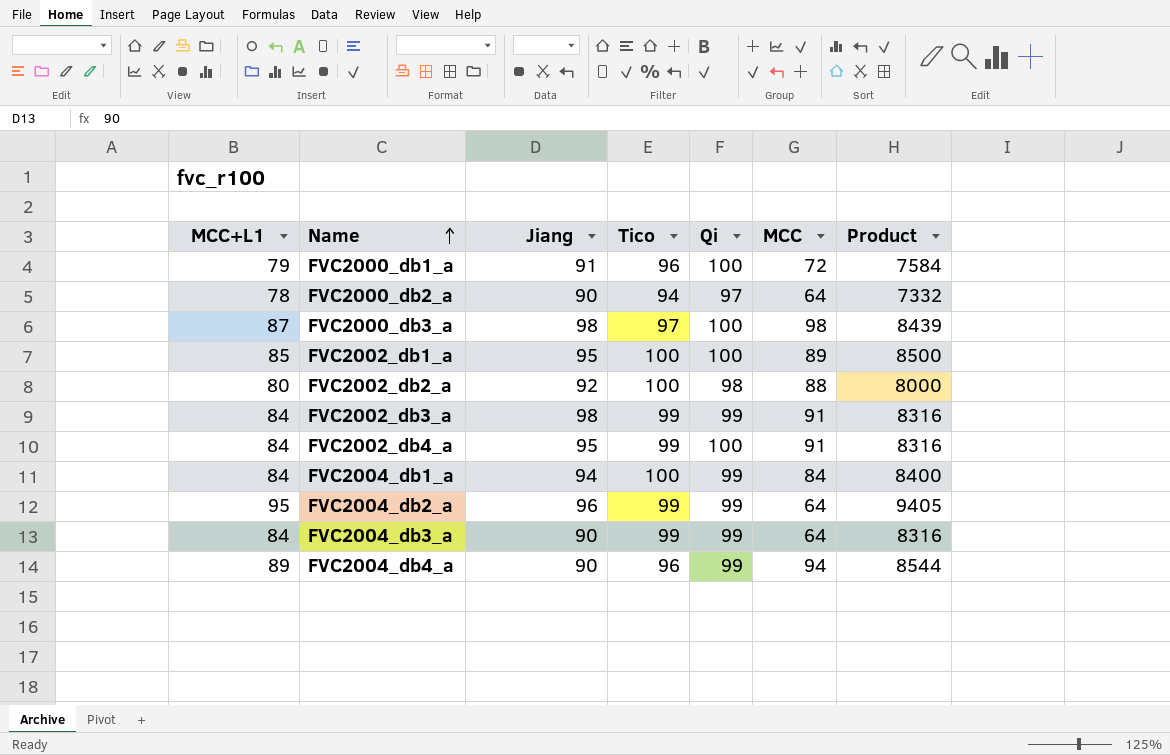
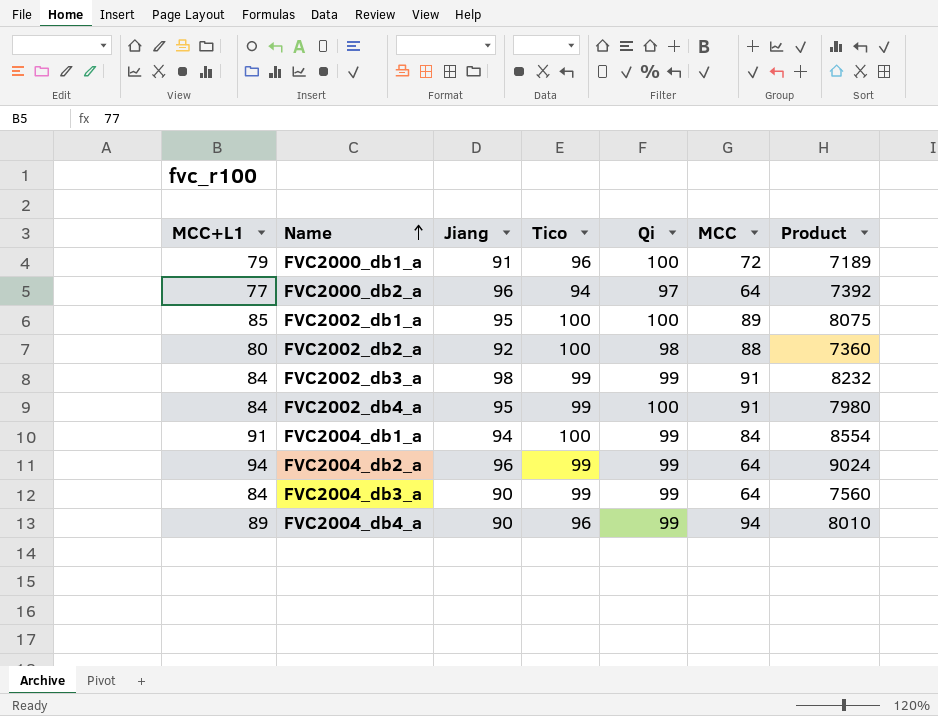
column Product | formula: [MCC+L1] * [Tico] -> [MCC+L1] * [Jiang]
row FVC2000_db3_a: 87 | 98 | 97 | 100 | 98 | 8439 -> none
FVC2000_db2_a | MCC+L1: 78 -> 77
FVC2000_db2_a | Jiang: 90 -> 96
FVC2004_db1_a | MCC+L1: 84 -> 91
FVC2004_db2_a | MCC+L1: 95 -> 94

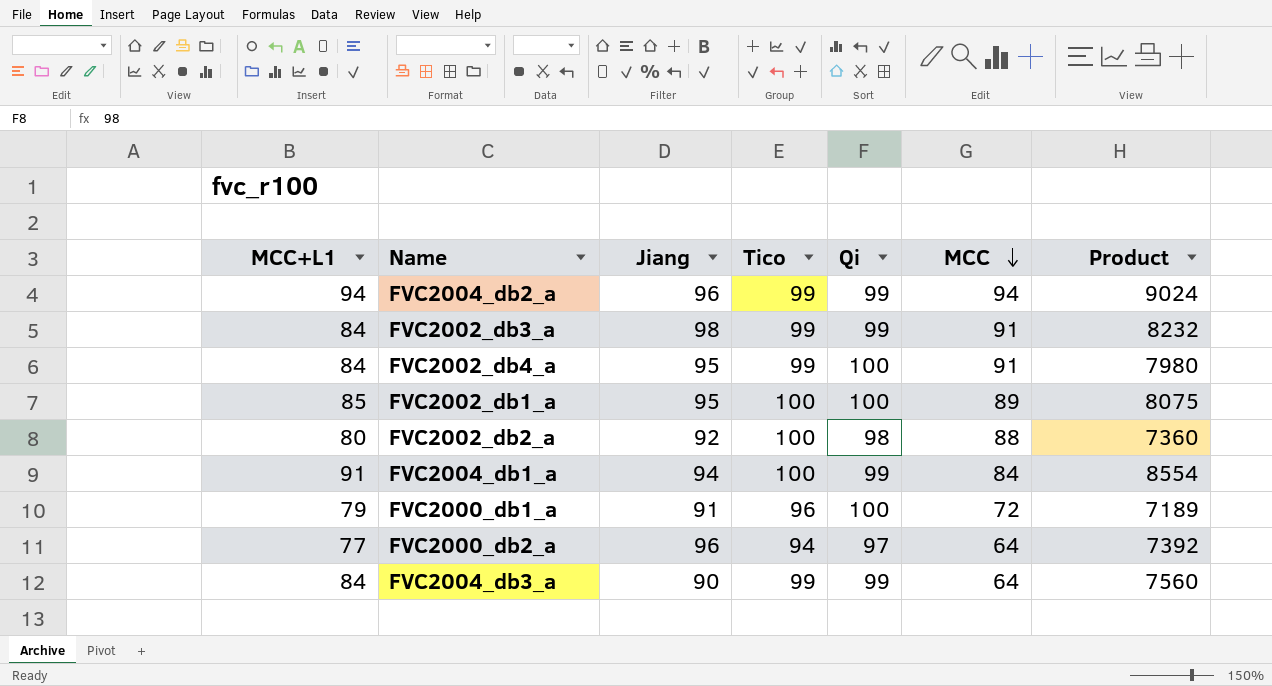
row order: Name ascending -> MCC descending
row FVC2004_db4_a: 89 | 90 | 96 | 99 | 94 | 8010 -> none
FVC2004_db2_a | MCC: 64 -> 94

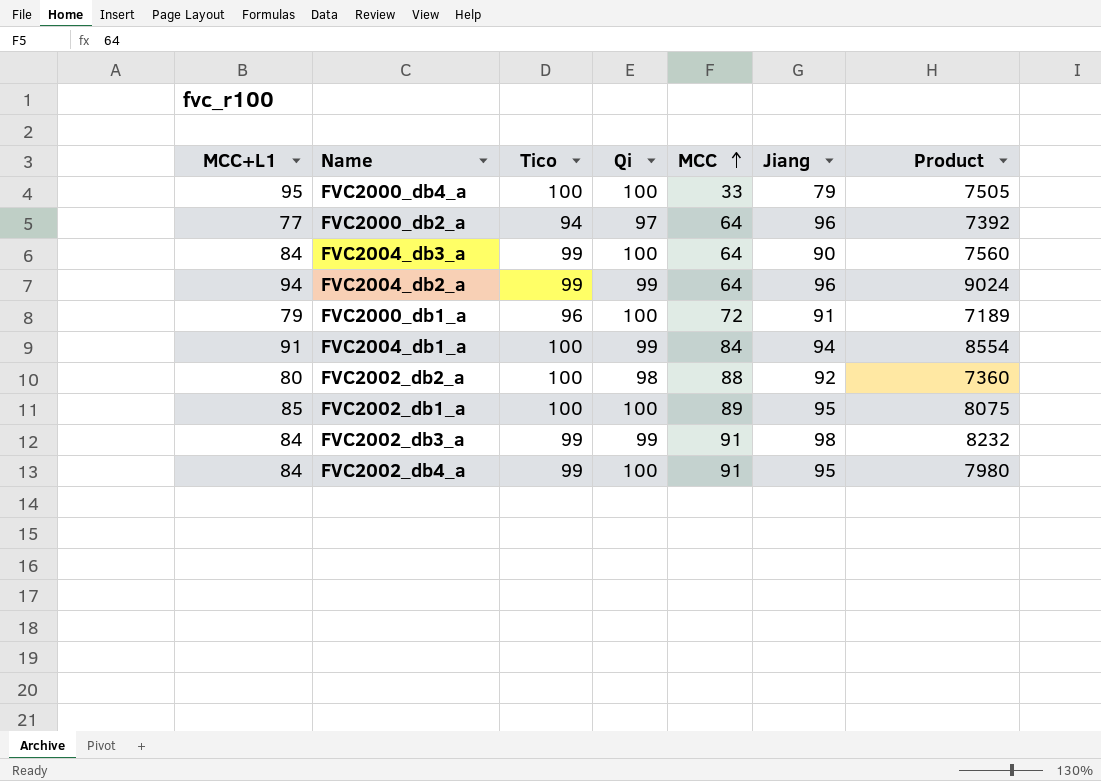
row order: MCC descending -> MCC ascending
column Jiang | position: 3 -> 6
row FVC2000_db4_a: none -> 95 | 100 | 100 | 33 | 79 | 7505
FVC2004_db3_a | Qi: 99 -> 100
FVC2004_db2_a | MCC: 94 -> 64

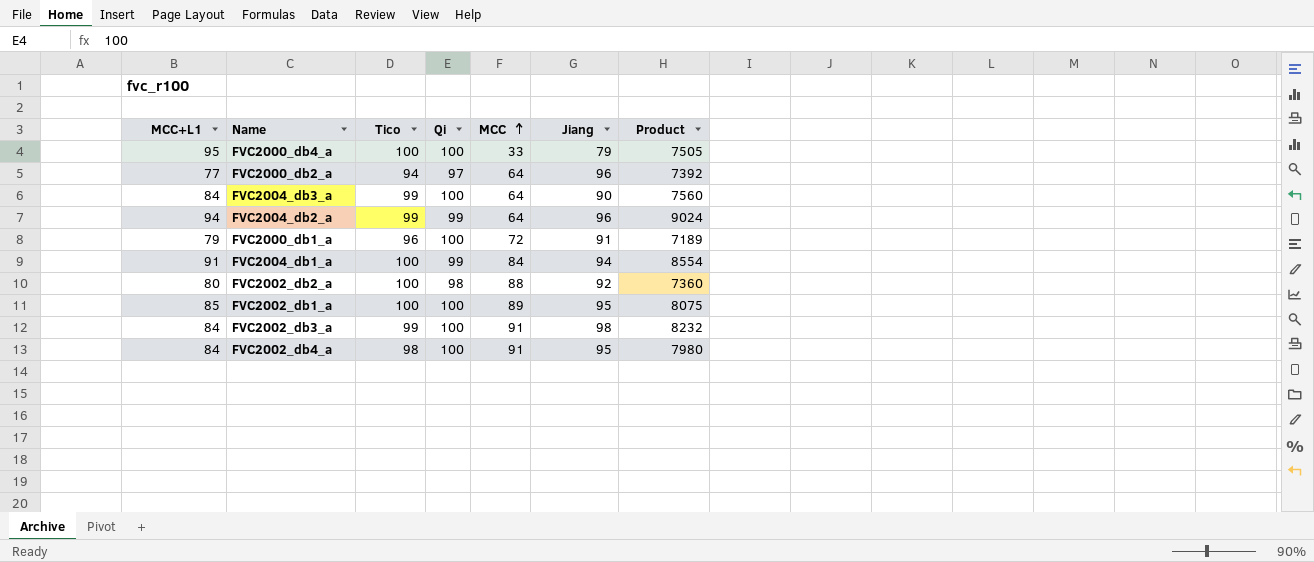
FVC2002_db3_a | Qi: 99 -> 100
FVC2002_db4_a | Tico: 99 -> 98

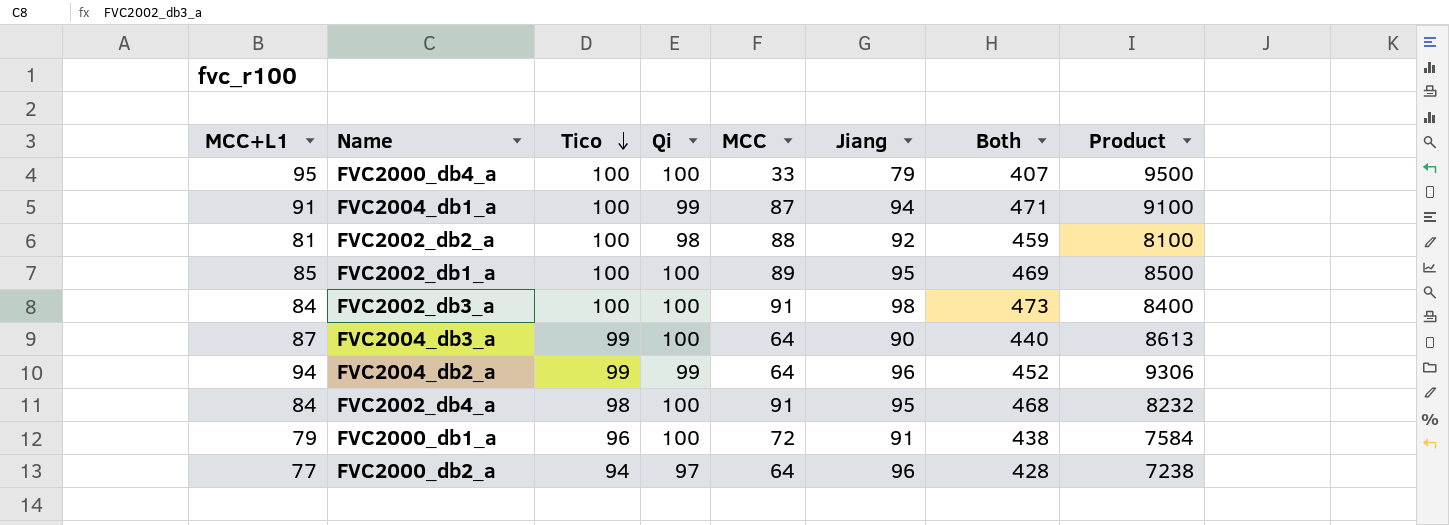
row order: MCC ascending -> Tico descending
column Both | formula: none -> [MCC+L1] + [Tico] + [Qi] + [MCC] + [Jiang]
column Product | formula: [MCC+L1] * [Jiang] -> [MCC+L1] * [Tico]
FVC2004_db1_a | MCC: 84 -> 87
FVC2002_db2_a | MCC+L1: 80 -> 81
FVC2002_db3_a | Tico: 99 -> 100
FVC2004_db3_a | MCC+L1: 84 -> 87

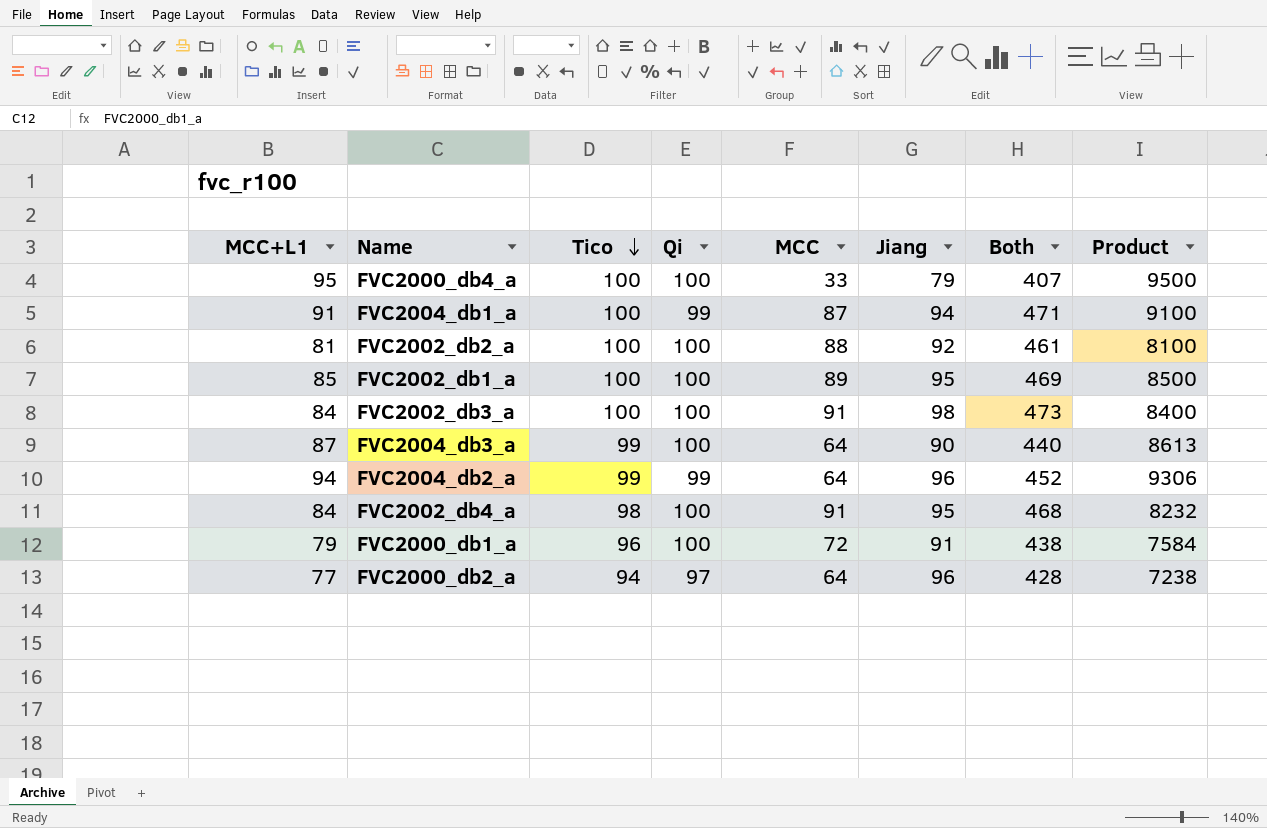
FVC2002_db2_a | Qi: 98 -> 100
FVC2002_db2_a | Both: 459 -> 461

